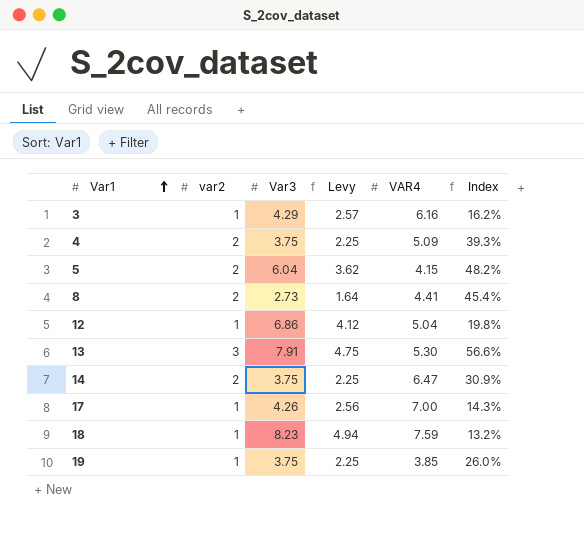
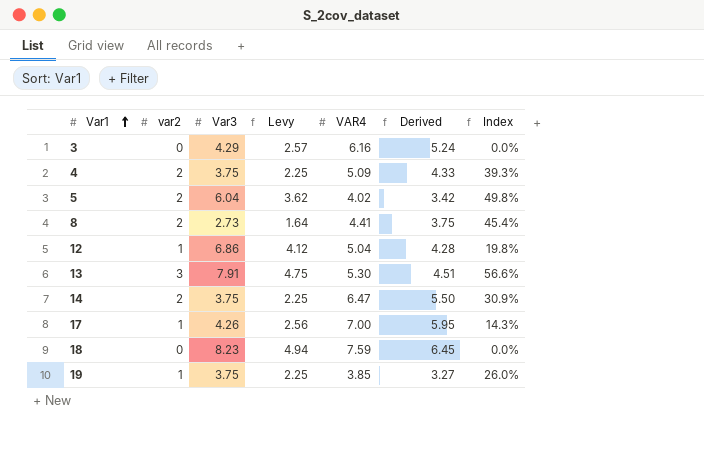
column Derived | formula: none -> [VAR4] * 0.85
3 | var2: 1 -> 0
3 | Index: 16.2% -> 0.0%
5 | VAR4: 4.15 -> 4.02
5 | Index: 48.2% -> 49.8%
18 | var2: 1 -> 0
18 | Index: 13.2% -> 0.0%

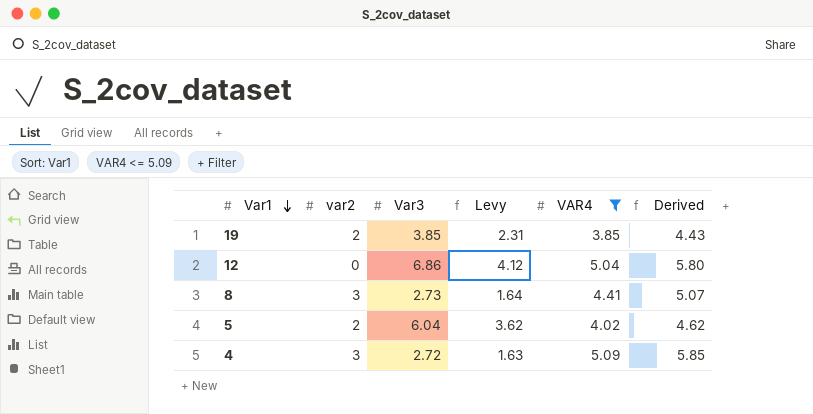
filter: none -> VAR4 <= 5.09
row order: Var1 ascending -> Var1 descending
column Index | formula: [var2] / [VAR4] -> none
column Derived | formula: [VAR4] * 0.85 -> [VAR4] * 1.15
19 | var2: 1 -> 2
19 | Var3: 3.75 -> 3.85
19 | Levy: 2.25 -> 2.31
12 | var2: 1 -> 0
8 | var2: 2 -> 3
4 | var2: 2 -> 3
4 | Var3: 3.75 -> 2.72
4 | Levy: 2.25 -> 1.63

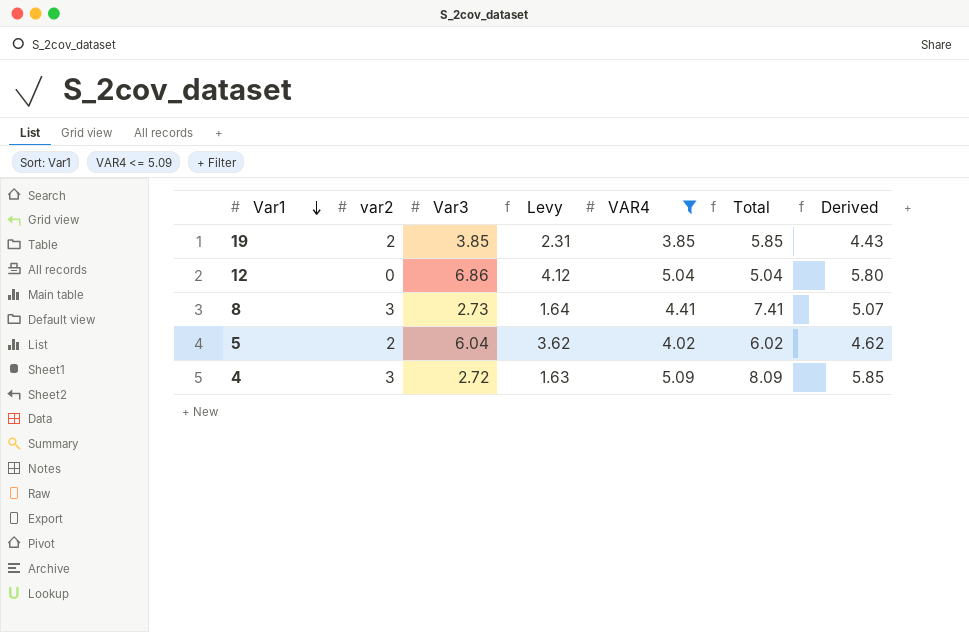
column Total | formula: none -> [var2] + [VAR4]

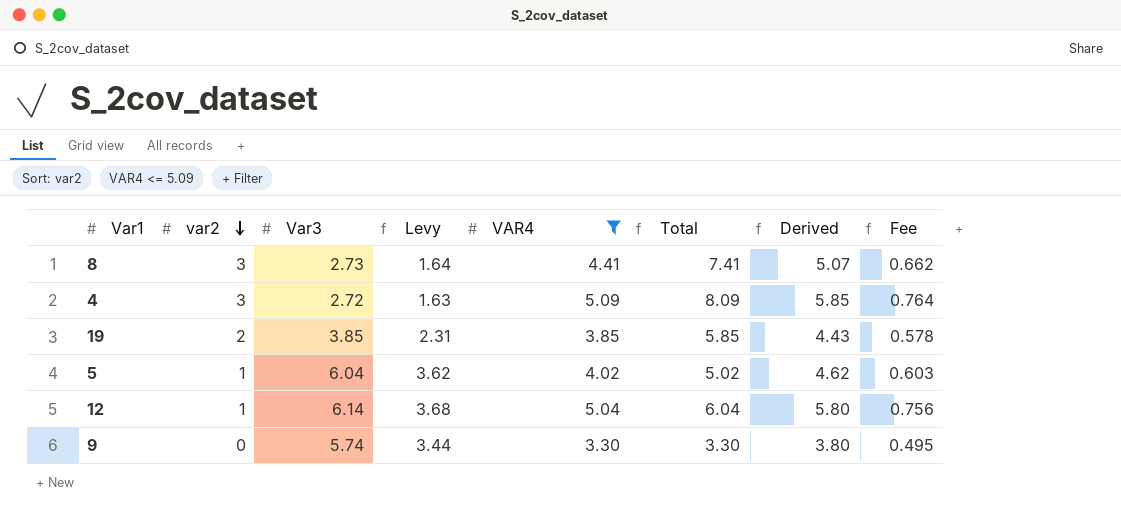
row order: Var1 descending -> var2 descending
column Fee | formula: none -> [VAR4] * 0.15
5 | var2: 2 -> 1
5 | Total: 6.02 -> 5.02
12 | var2: 0 -> 1
12 | Var3: 6.86 -> 6.14
12 | Levy: 4.12 -> 3.68
12 | Total: 5.04 -> 6.04
row 9: none -> 0 | 5.74 | 3.44 | 3.30 | 3.30 | 3.80 | 0.495

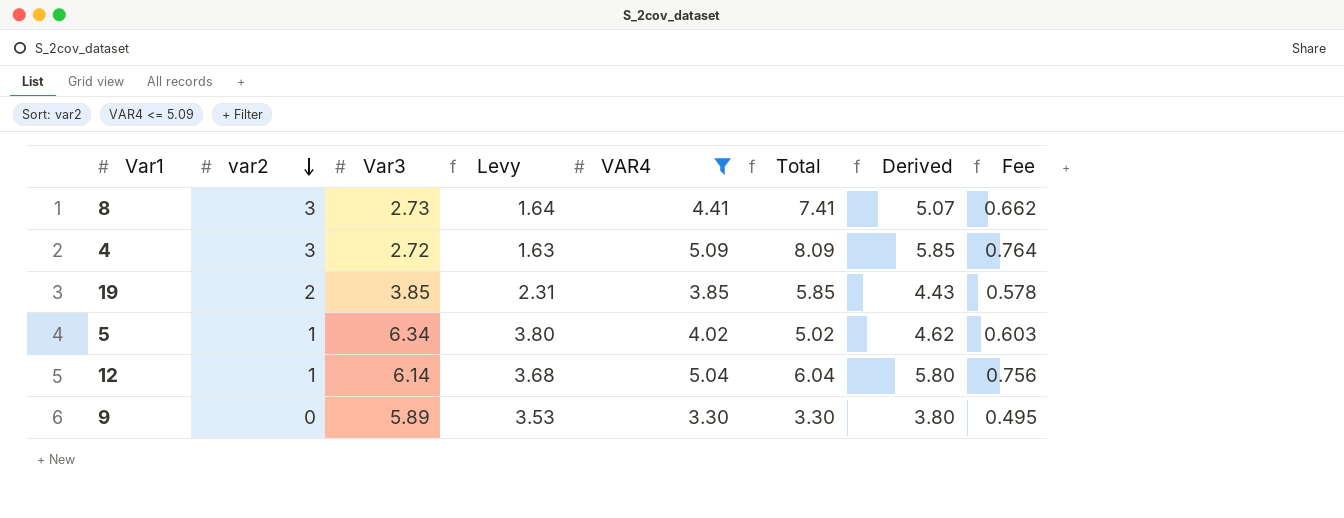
5 | Var3: 6.04 -> 6.34
5 | Levy: 3.62 -> 3.80
9 | Var3: 5.74 -> 5.89
9 | Levy: 3.44 -> 3.53

